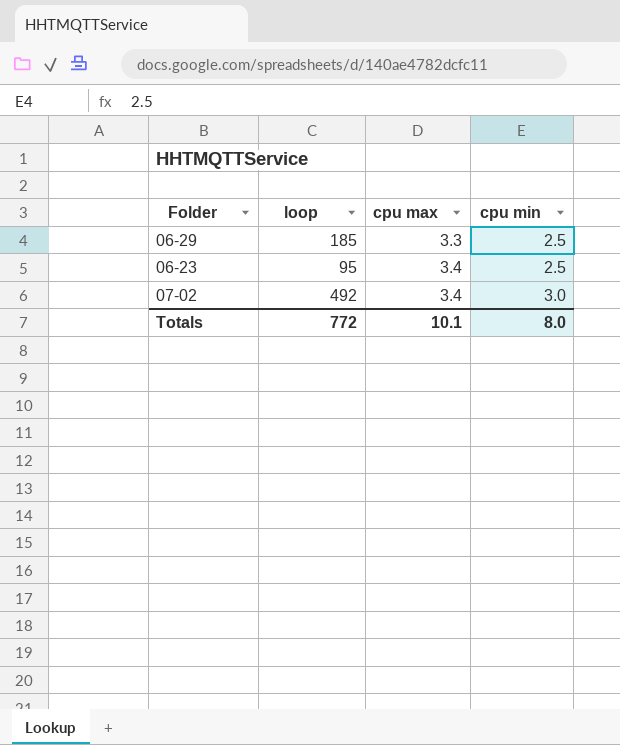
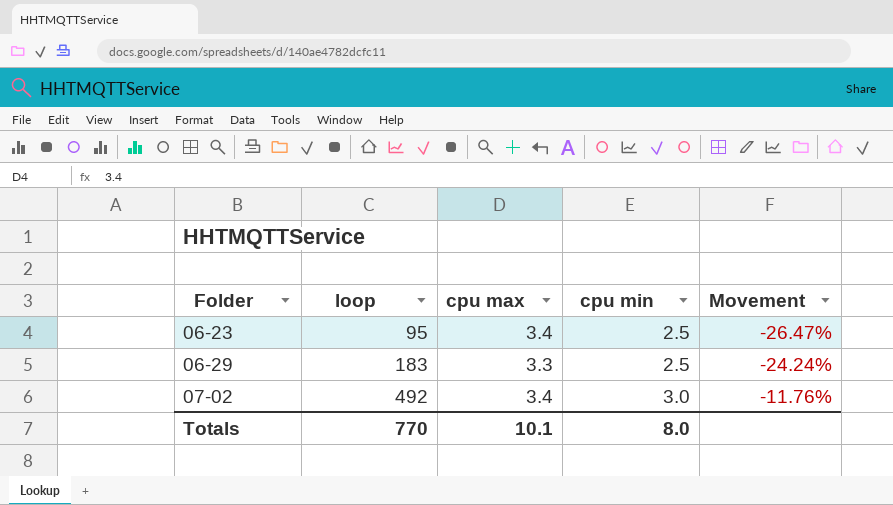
row order: cpu max ascending -> Folder ascending
column Movement | formula: none -> ([cpu min] - [cpu max]) / [cpu max]
06-29 | loop: 185 -> 183
Totals | loop: 772 -> 770

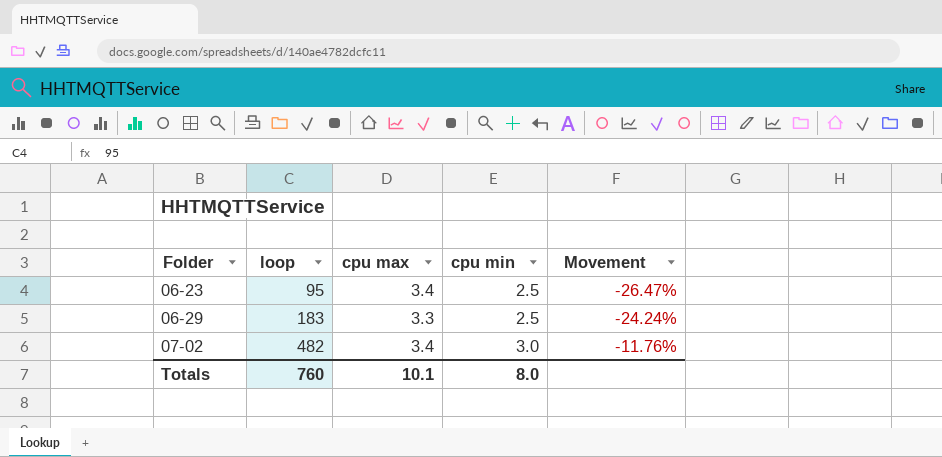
07-02 | loop: 492 -> 482
Totals | loop: 770 -> 760

